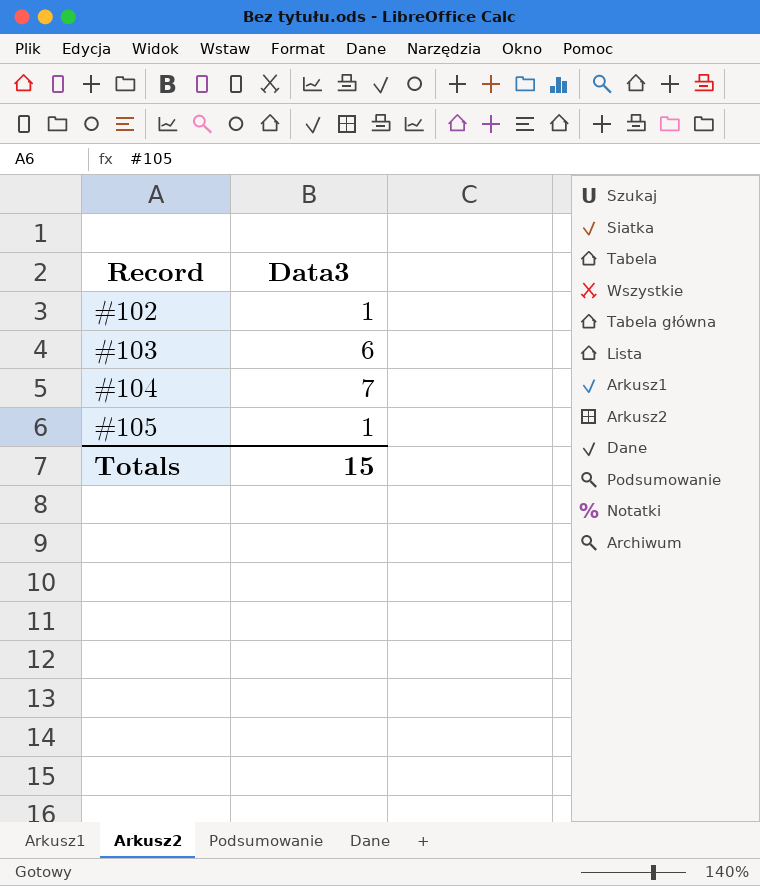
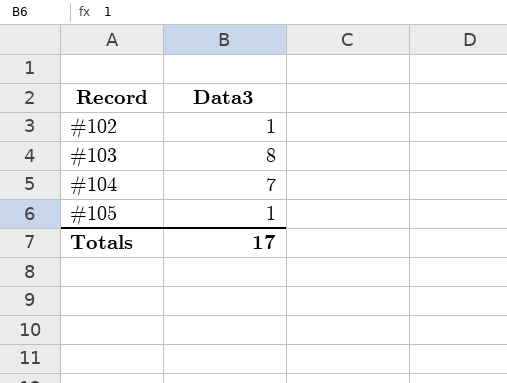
#103 | Data3: 6 -> 8
Totals | Data3: 15 -> 17

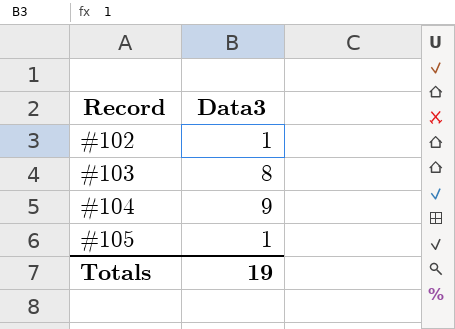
#104 | Data3: 7 -> 9
Totals | Data3: 17 -> 19

